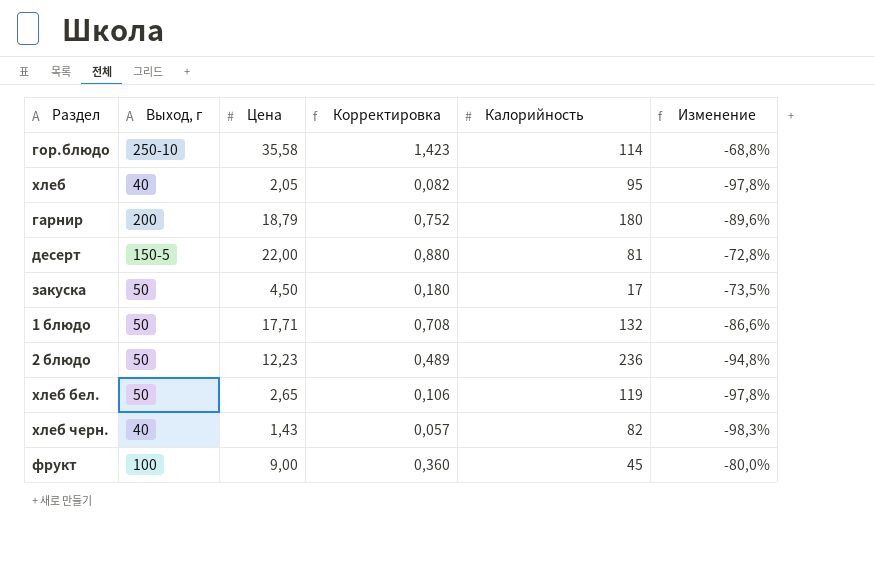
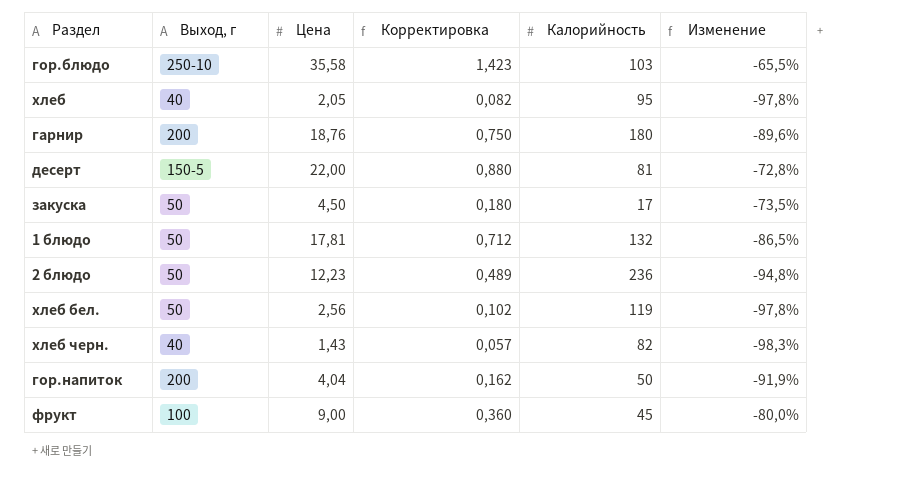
гор.блюдо | Калорийность: 114 -> 103
гор.блюдо | Изменение: -68,8% -> -65,5%
гарнир | Цена: 18,79 -> 18,76
гарнир | Корректировка: 0,752 -> 0,750
1 блюдо | Цена: 17,71 -> 17,81
1 блюдо | Корректировка: 0,708 -> 0,712
1 блюдо | Изменение: -86,6% -> -86,5%
хлеб бел. | Цена: 2,65 -> 2,56
хлеб бел. | Корректировка: 0,106 -> 0,102
row гор.напиток: none -> 200 | 4,04 | 0,162 | 50 | -91,9%

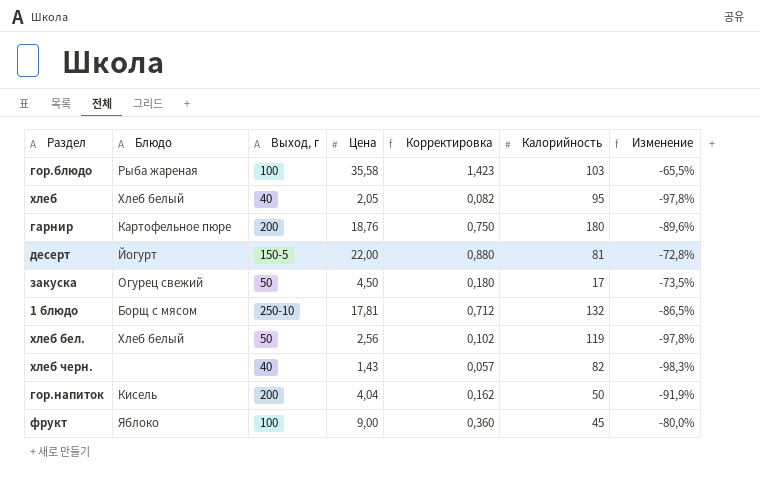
column Блюдо | position: none -> 2
row 2 блюдо: 50 | 12,23 | 0,489 | 236 | -94,8% -> none
гор.блюдо | Выход, г: 250-10 -> 100
1 блюдо | Выход, г: 50 -> 250-10

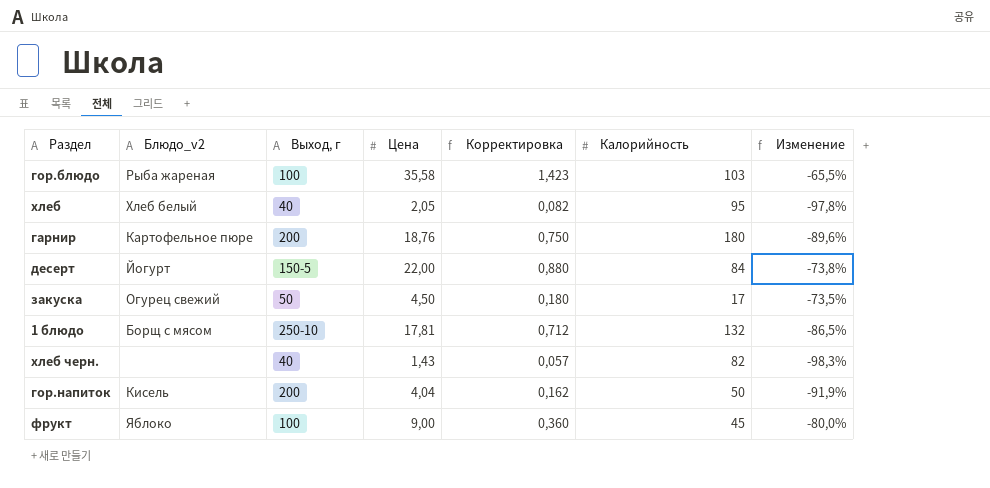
column name: Блюдо -> Блюдо_v2
row хлеб бел.: Хлеб белый | 50 | 2,56 | 0,102 | 119 | -97,8% -> none
десерт | Калорийность: 81 -> 84
десерт | Изменение: -72,8% -> -73,8%

